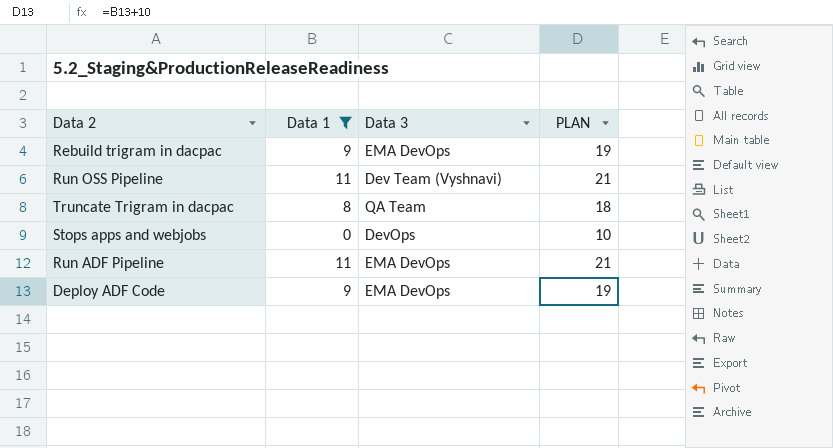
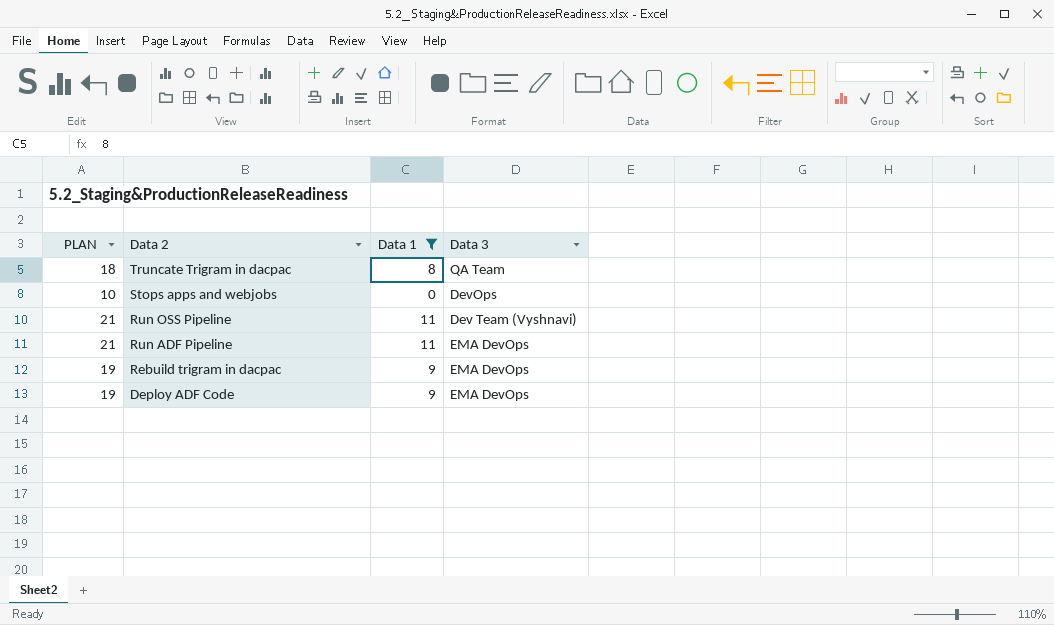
row order: none -> Data 2 descending
column PLAN | position: 4 -> 1

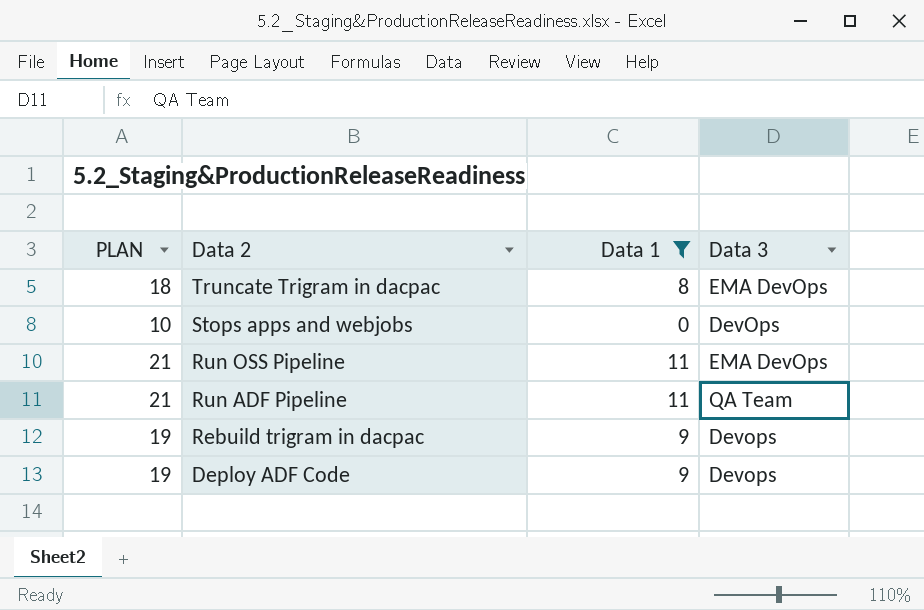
Truncate Trigram in dacpac | Data 3: QA Team -> EMA DevOps
Run OSS Pipeline | Data 3: Dev Team (Vyshnavi) -> EMA DevOps
Run ADF Pipeline | Data 3: EMA DevOps -> QA Team
Rebuild trigram in dacpac | Data 3: EMA DevOps -> Devops
Deploy ADF Code | Data 3: EMA DevOps -> Devops

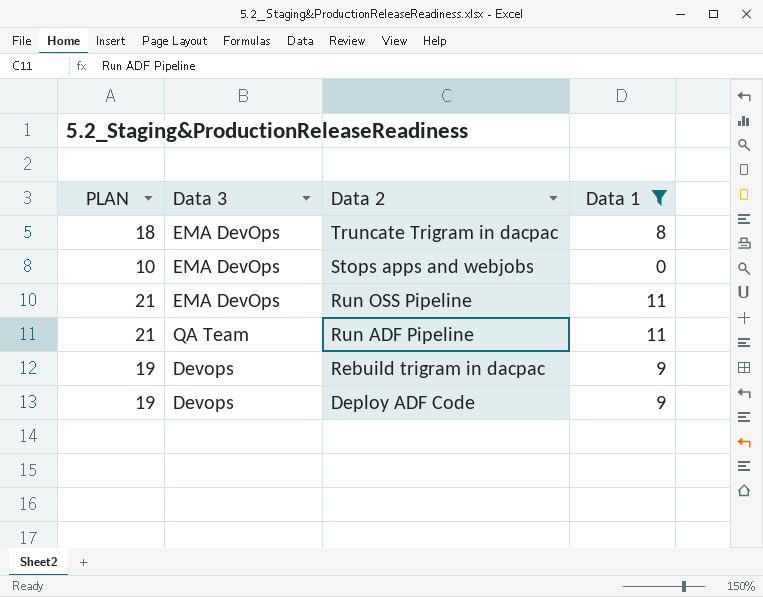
column Data 3 | position: 4 -> 2
Stops apps and webjobs | Data 3: DevOps -> EMA DevOps

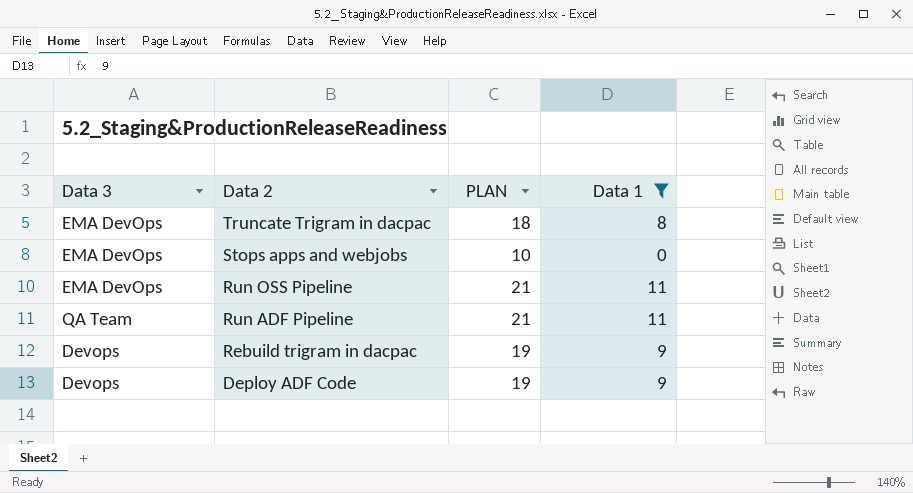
column PLAN | position: 1 -> 3

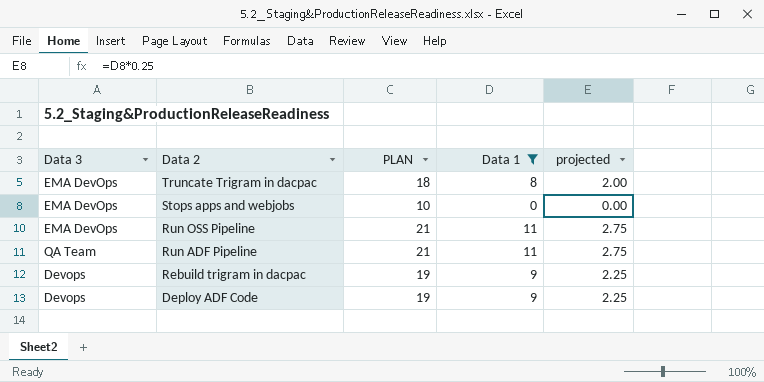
column projected | formula: none -> [Data 1] * 0.25

